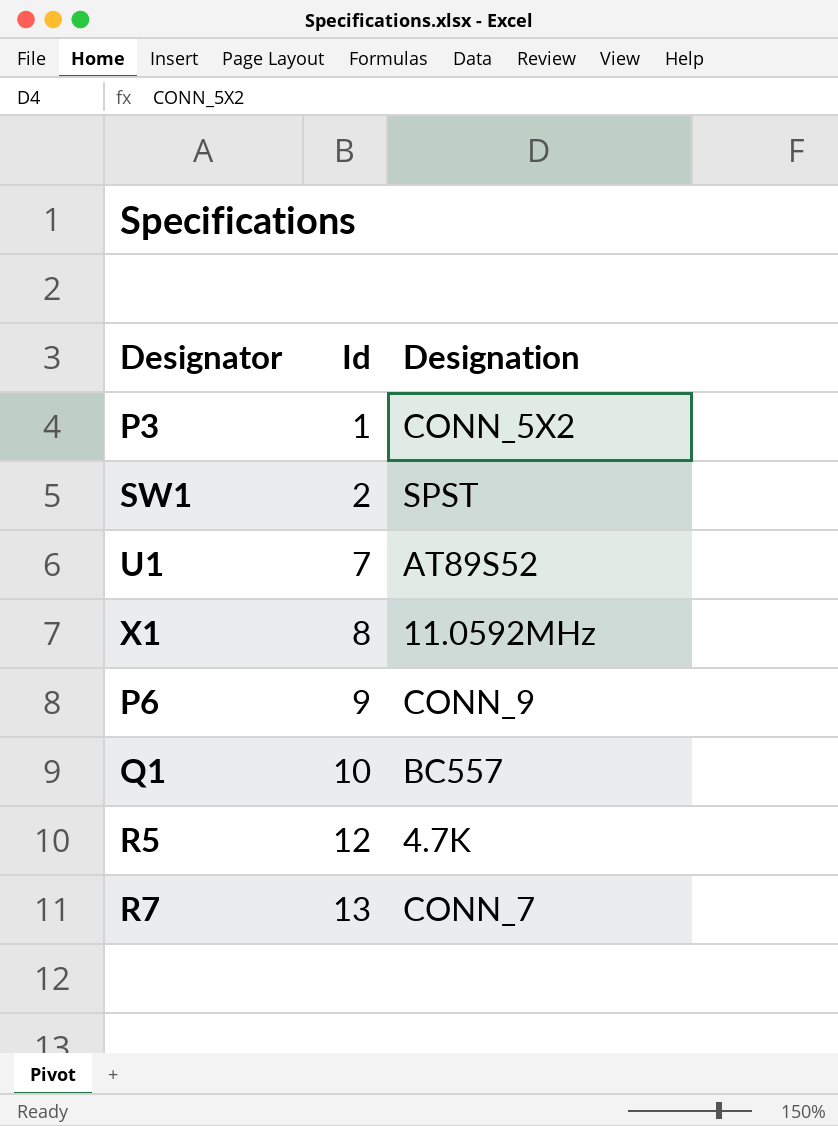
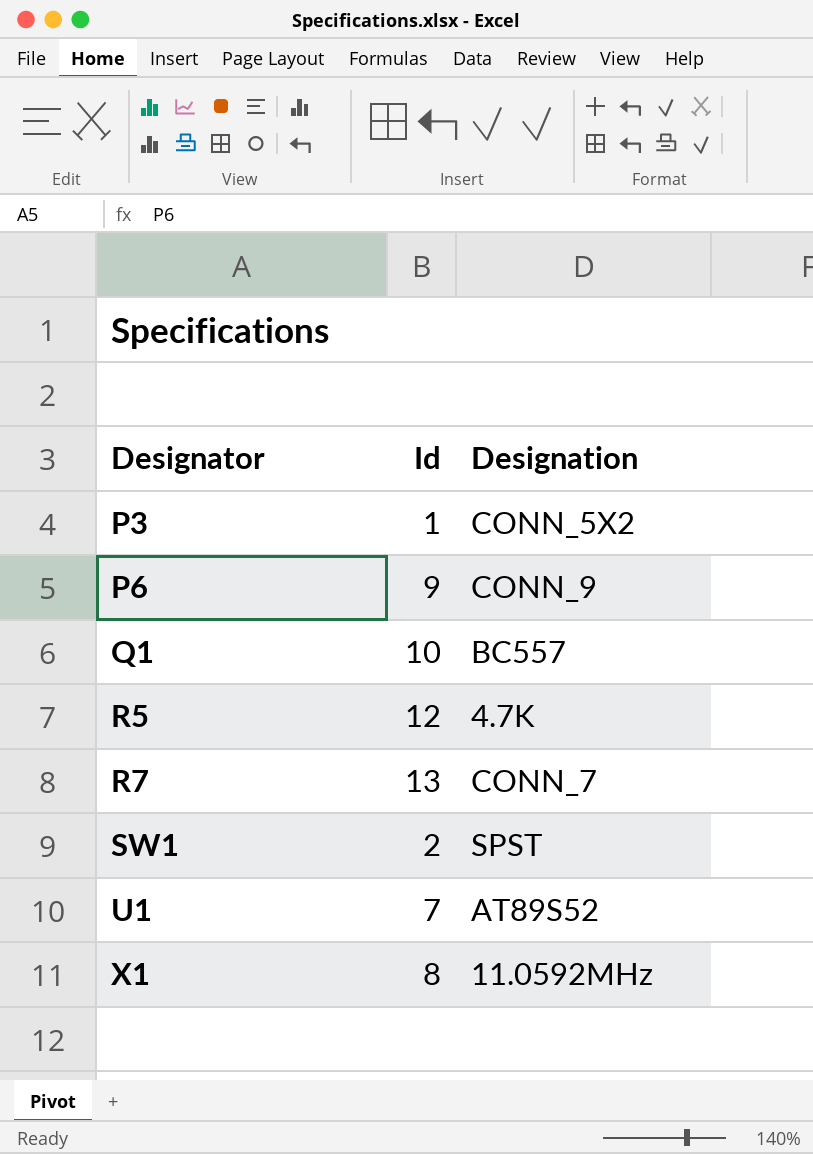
row order: Id ascending -> Designator ascending

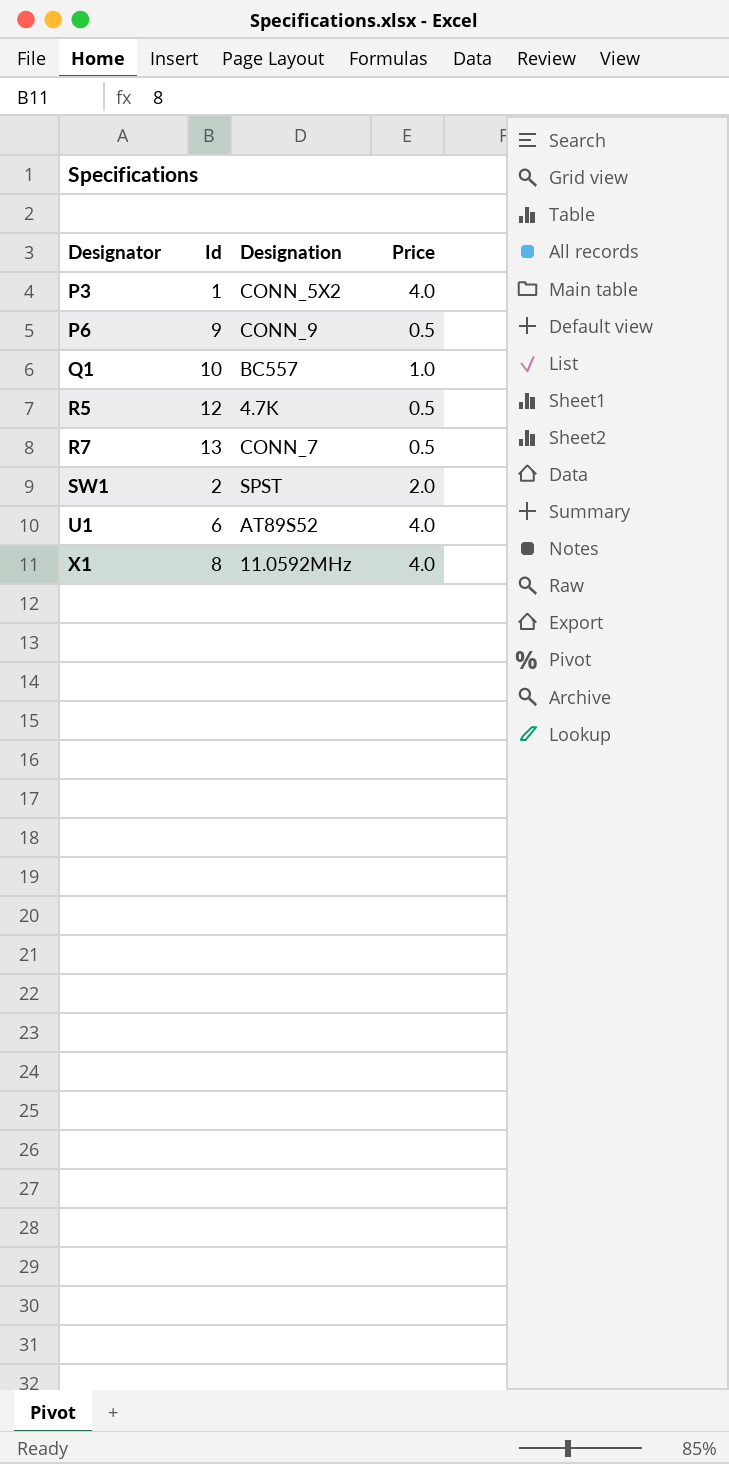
column Price | position: none -> 4
U1 | Id: 7 -> 6

